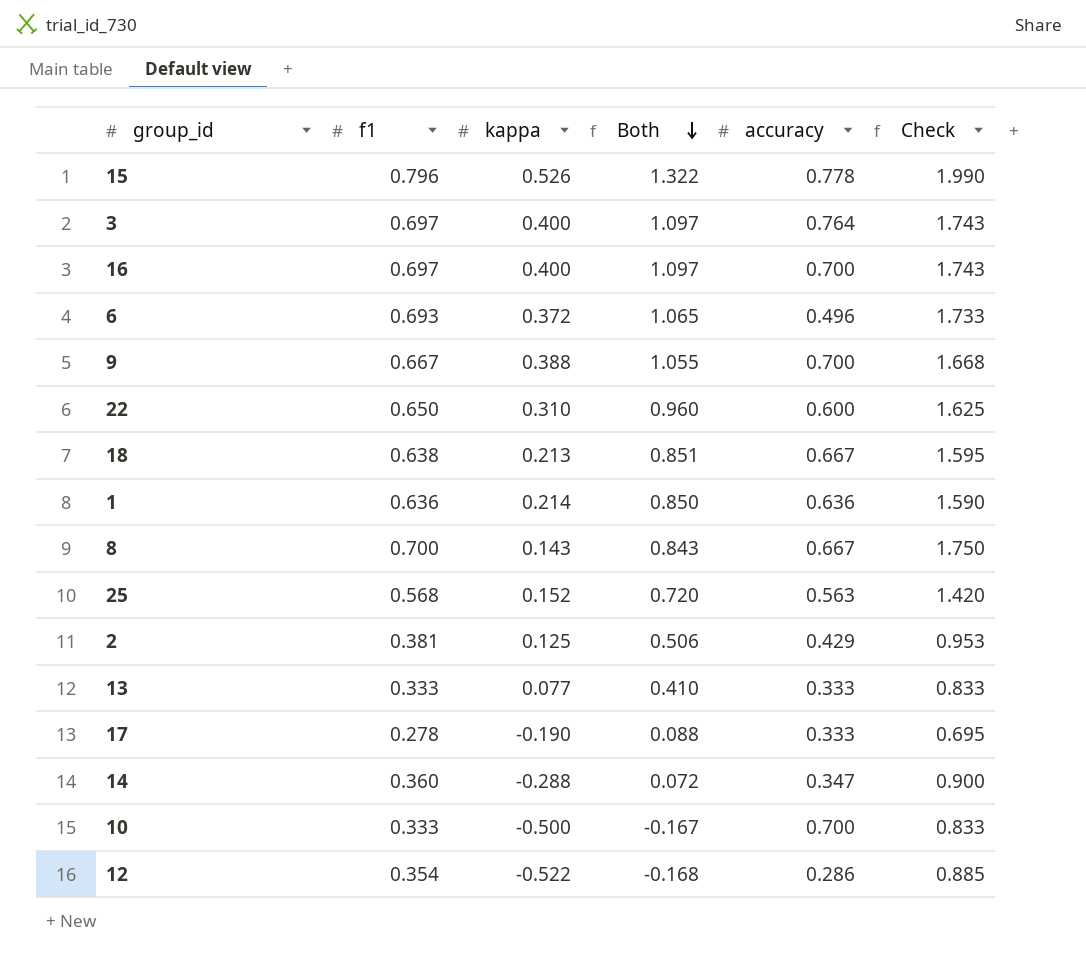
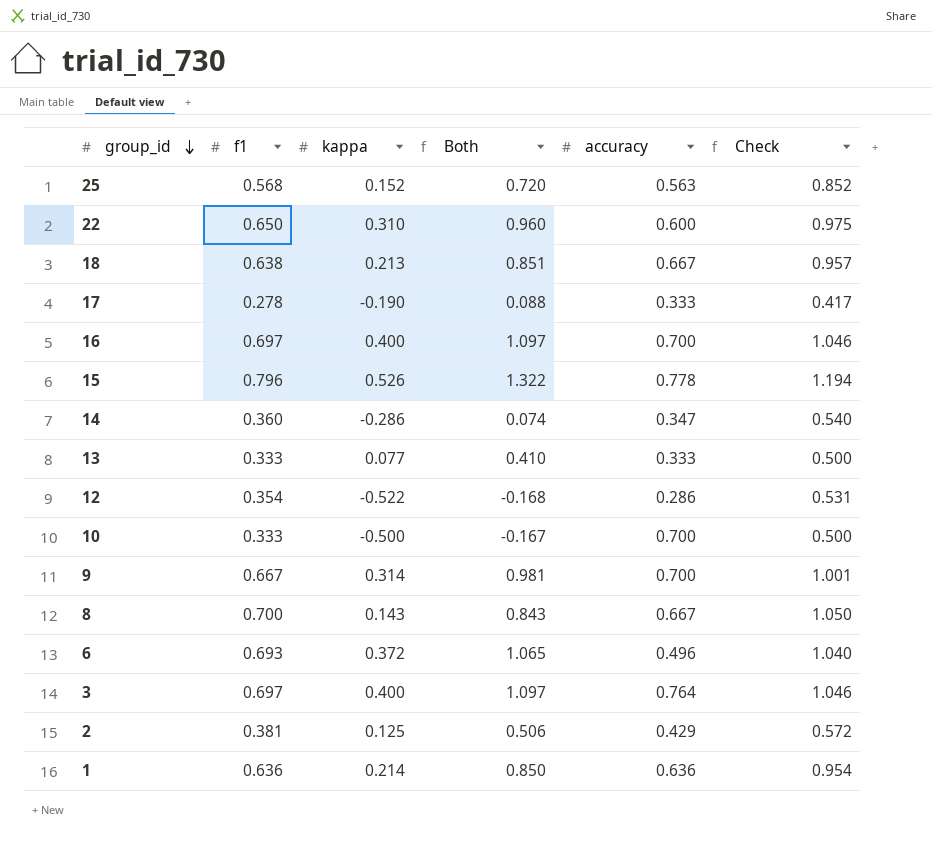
row order: Both descending -> group_id descending
column Check | formula: [f1] * 2.5 -> [f1] * 1.5
14 | kappa: -0.288 -> -0.286
14 | Both: 0.072 -> 0.074
9 | kappa: 0.388 -> 0.314
9 | Both: 1.055 -> 0.981

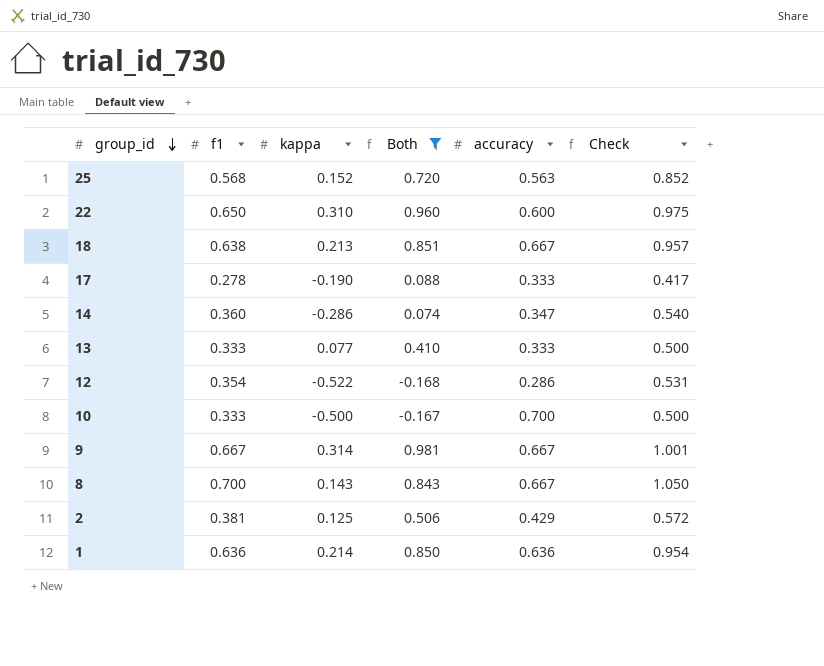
filter: none -> Both <= 0.981
9 | accuracy: 0.700 -> 0.667

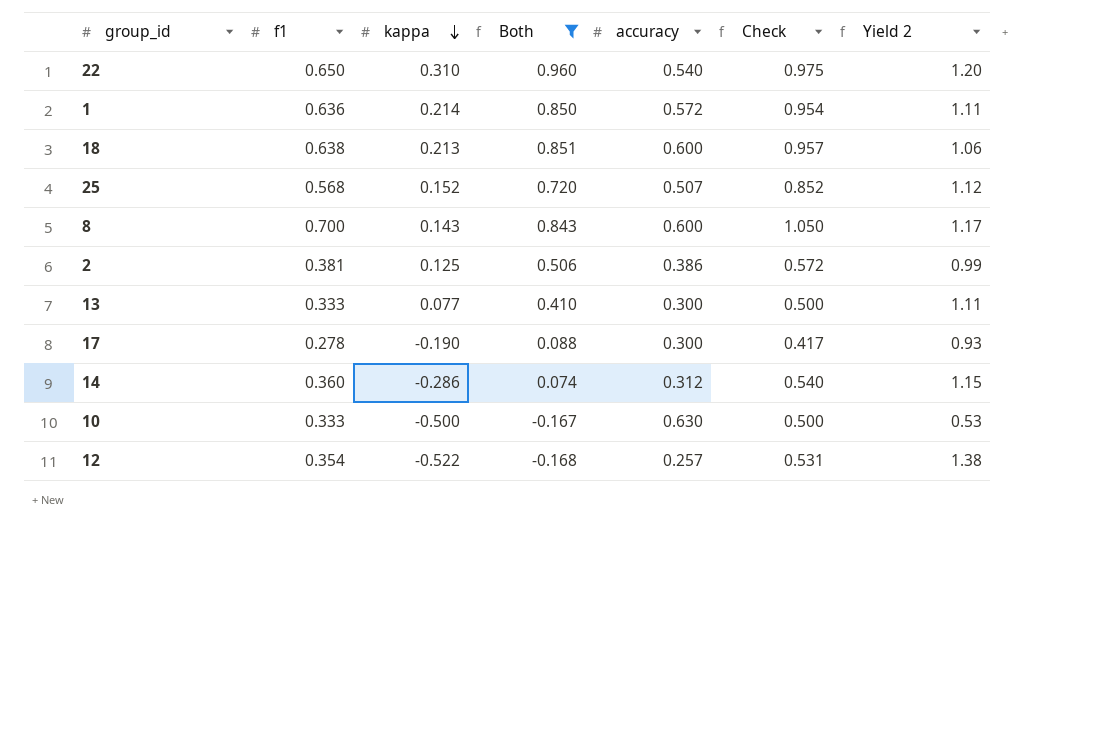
row order: group_id descending -> kappa descending
column Yield 2 | formula: none -> [f1] / [accuracy]
row 9: 0.667 | 0.314 | 0.981 | 0.667 | 1.001 -> none
22 | accuracy: 0.600 -> 0.540
1 | accuracy: 0.636 -> 0.572
18 | accuracy: 0.667 -> 0.600
25 | accuracy: 0.563 -> 0.507
8 | accuracy: 0.667 -> 0.600
2 | accuracy: 0.429 -> 0.386
13 | accuracy: 0.333 -> 0.300
17 | accuracy: 0.333 -> 0.300
14 | accuracy: 0.347 -> 0.312
10 | accuracy: 0.700 -> 0.630
12 | accuracy: 0.286 -> 0.257

